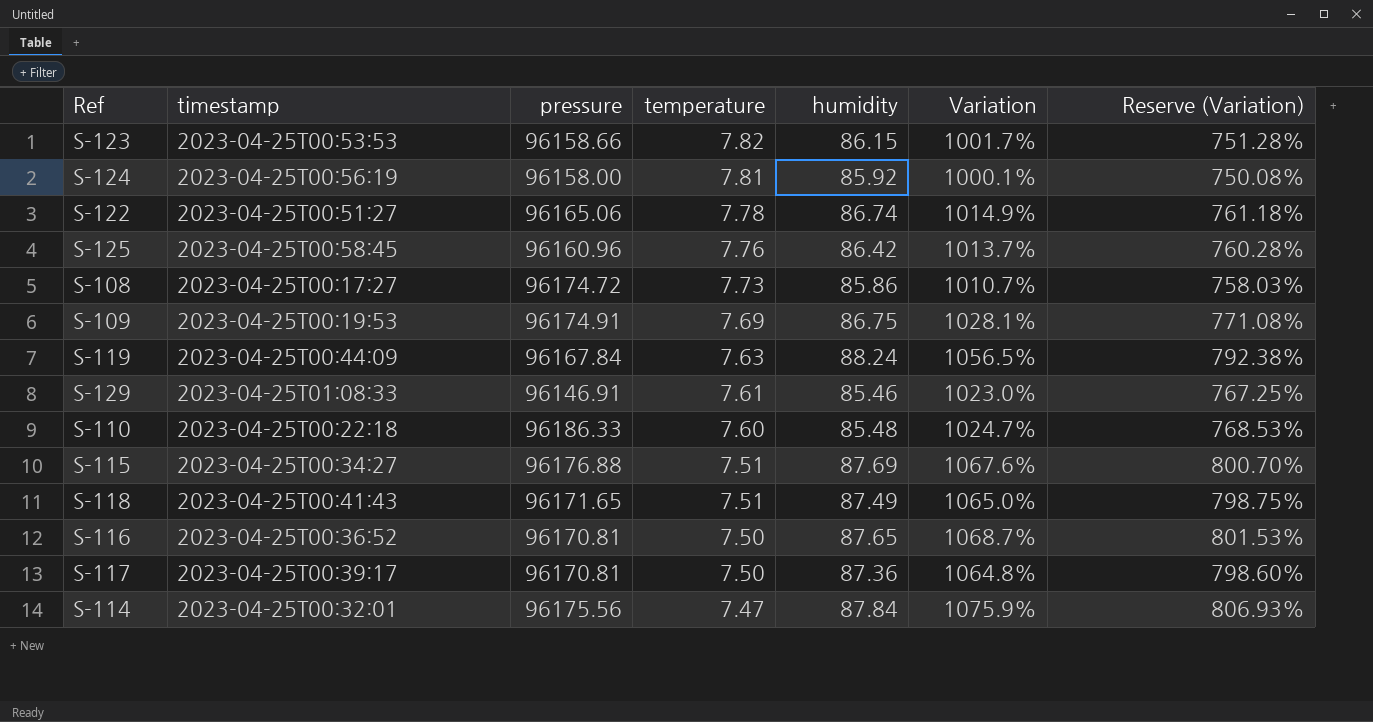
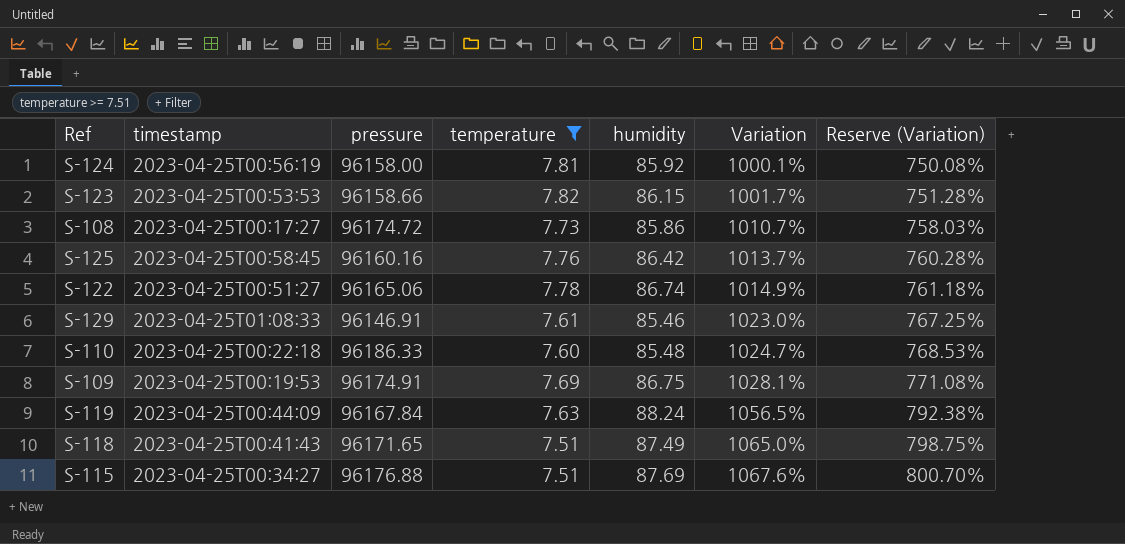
filter: none -> temperature >= 7.51
row order: temperature descending -> Variation ascending
S-125 | pressure: 96160.96 -> 96160.16

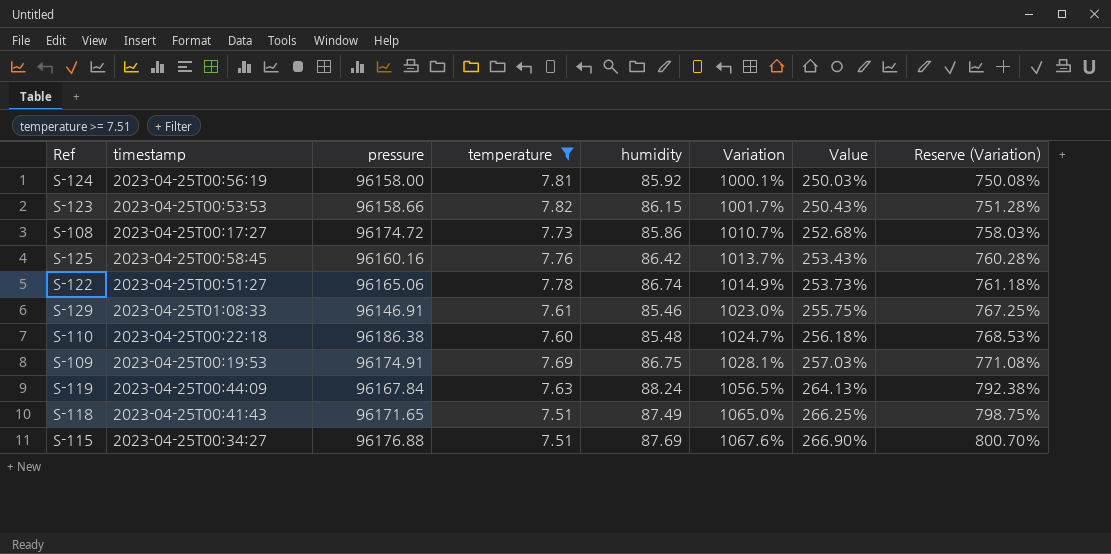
column Value | formula: none -> [Variation] * 0.25
S-110 | pressure: 96186.33 -> 96186.38

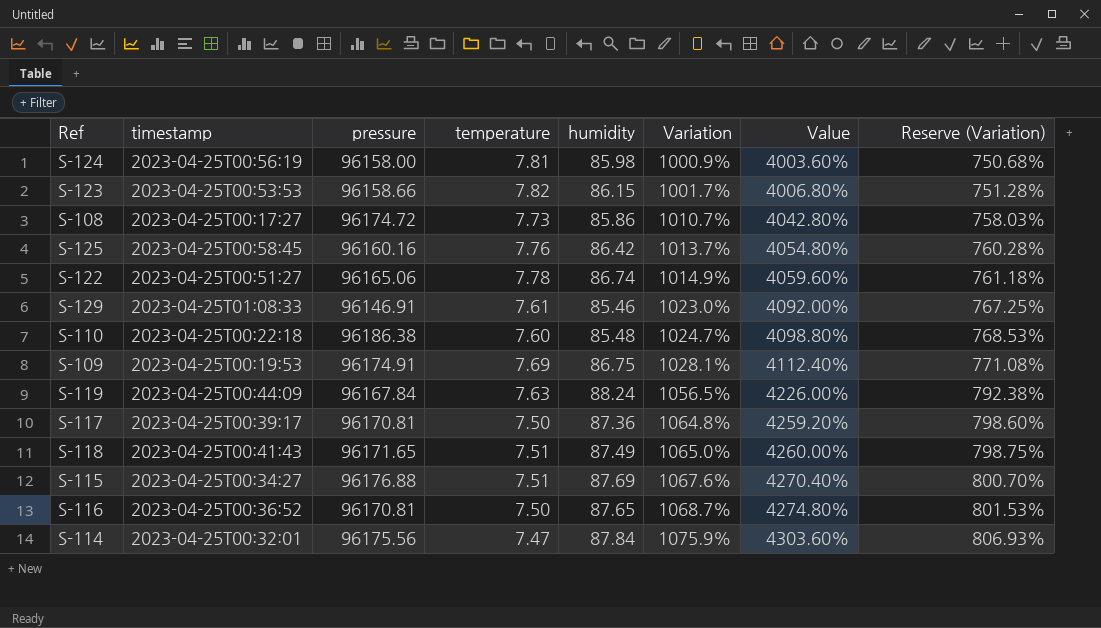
filter: temperature >= 7.51 -> none
column Value | formula: [Variation] * 0.25 -> [Variation] * 4
S-124 | humidity: 85.92 -> 85.98
S-124 | Variation: 1000.1% -> 1000.9%
S-124 | Reserve (Variation): 750.08% -> 750.68%

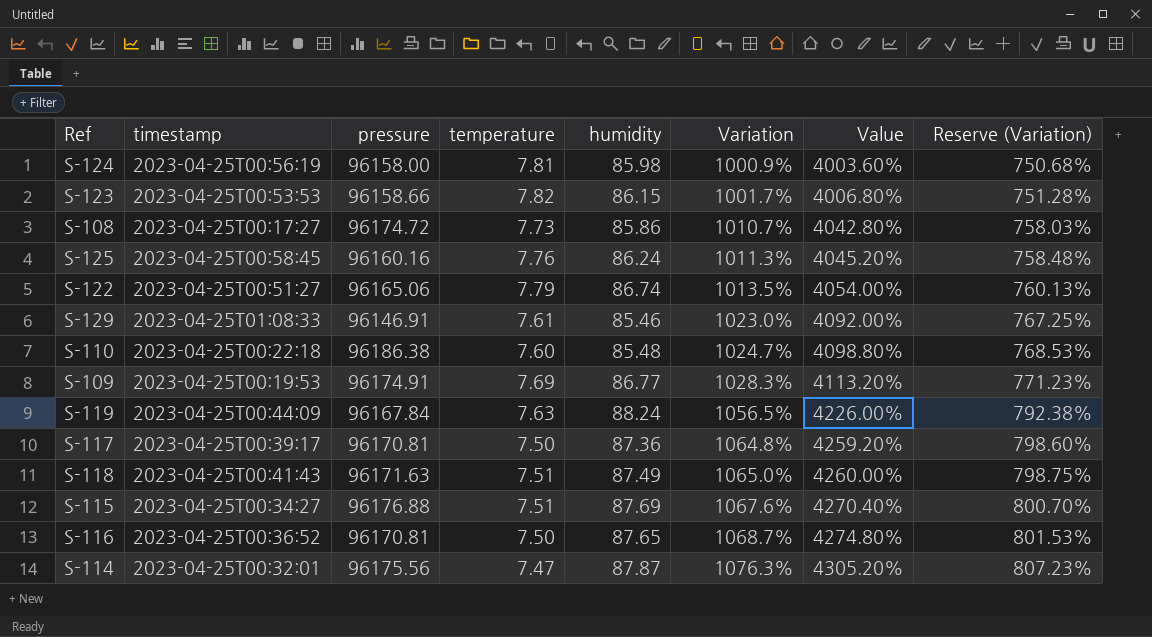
S-125 | humidity: 86.42 -> 86.24
S-125 | Variation: 1013.7% -> 1011.3%
S-125 | Value: 4054.80% -> 4045.20%
S-125 | Reserve (Variation): 760.28% -> 758.48%
S-122 | temperature: 7.78 -> 7.79
S-122 | Variation: 1014.9% -> 1013.5%
S-122 | Value: 4059.60% -> 4054.00%
S-122 | Reserve (Variation): 761.18% -> 760.13%
S-109 | humidity: 86.75 -> 86.77
S-109 | Variation: 1028.1% -> 1028.3%
S-109 | Value: 4112.40% -> 4113.20%
S-109 | Reserve (Variation): 771.08% -> 771.23%
S-118 | pressure: 96171.65 -> 96171.63
S-114 | humidity: 87.84 -> 87.87
S-114 | Variation: 1075.9% -> 1076.3%
S-114 | Value: 4303.60% -> 4305.20%
S-114 | Reserve (Variation): 806.93% -> 807.23%

